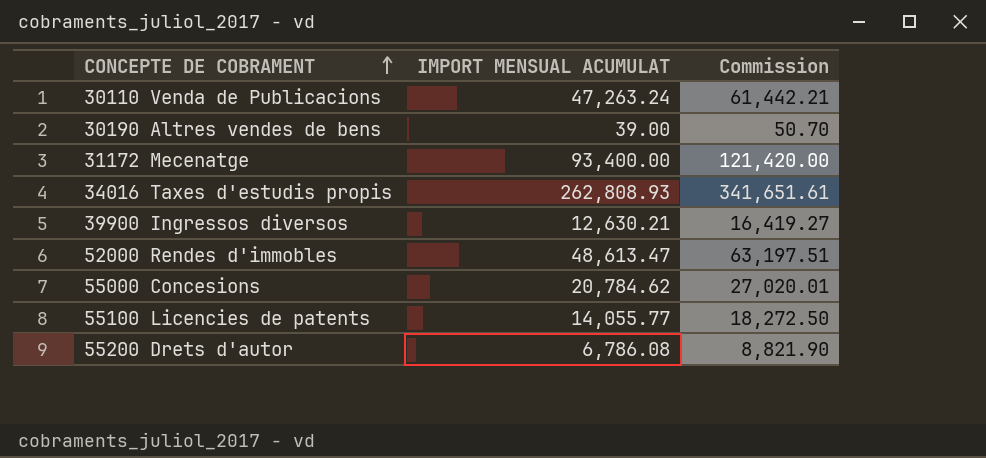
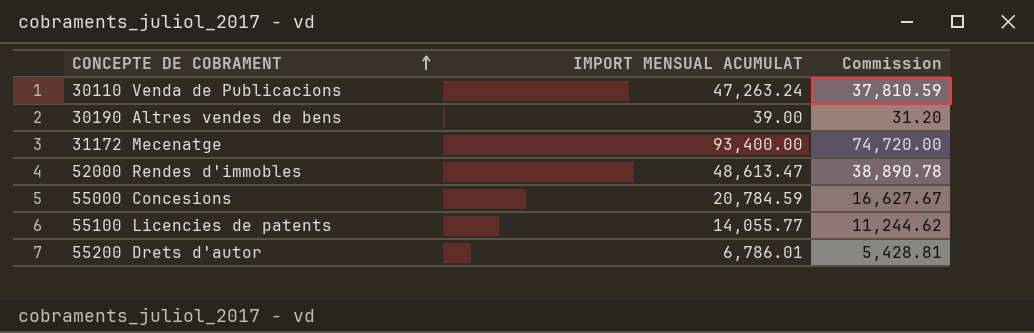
column Commission | formula: [IMPORT MENSUAL ACUMULAT] * 1.3 -> [IMPORT MENSUAL ACUMULAT] * 0.8
row 34016 Taxes d'estudis propis: 262,808.93 | 341,651.61 -> none
row 39900 Ingressos diversos: 12,630.21 | 16,419.27 -> none
55000 Concesions | IMPORT MENSUAL ACUMULAT: 20,784.62 -> 20,784.59
55200 Drets d'autor | IMPORT MENSUAL ACUMULAT: 6,786.08 -> 6,786.01

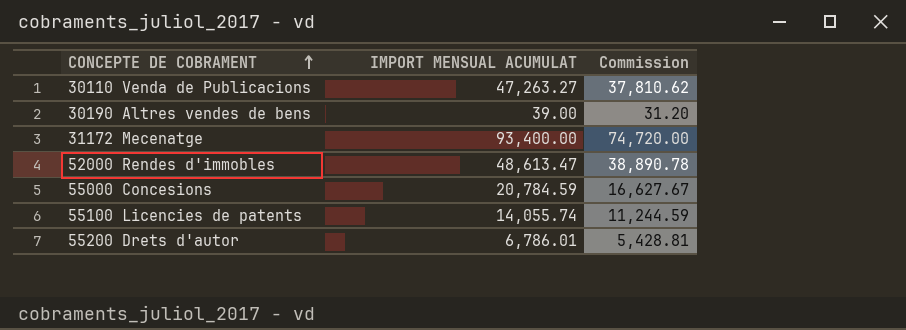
30110 Venda de Publicacions | IMPORT MENSUAL ACUMULAT: 47,263.24 -> 47,263.27
30110 Venda de Publicacions | Commission: 37,810.59 -> 37,810.62
55100 Licencies de patents | IMPORT MENSUAL ACUMULAT: 14,055.77 -> 14,055.74
55100 Licencies de patents | Commission: 11,244.62 -> 11,244.59

